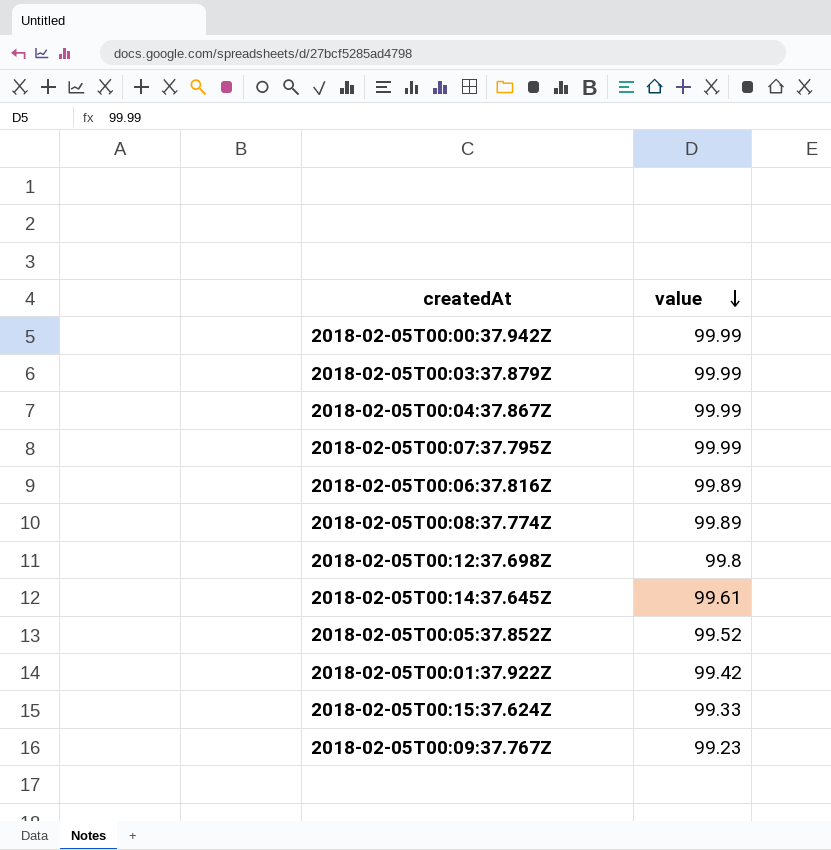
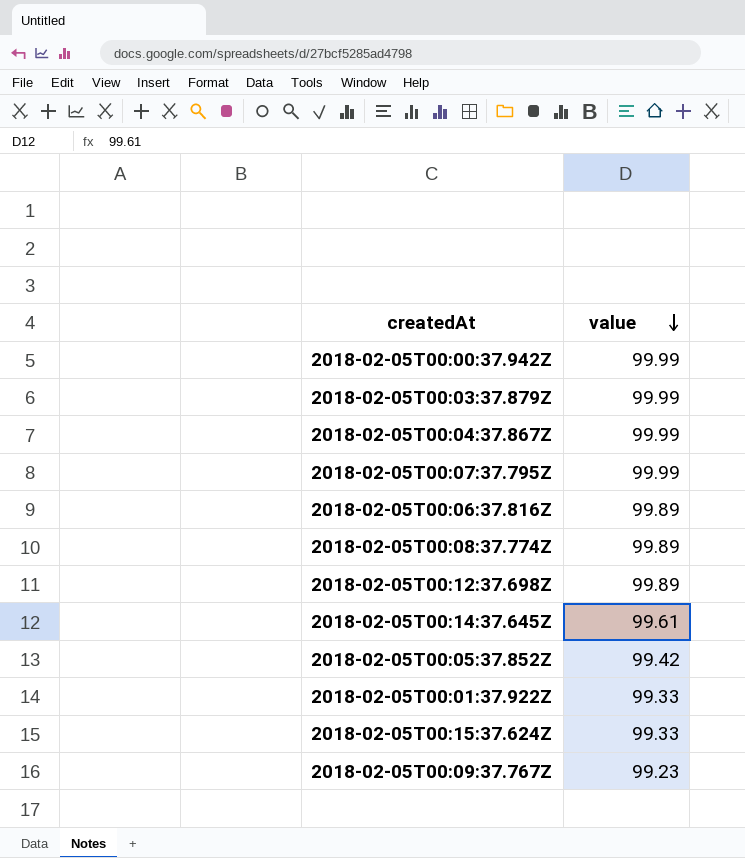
2018-02-05T00:12:37.698Z | value: 99.8 -> 99.89
2018-02-05T00:05:37.852Z | value: 99.52 -> 99.42
2018-02-05T00:01:37.922Z | value: 99.42 -> 99.33

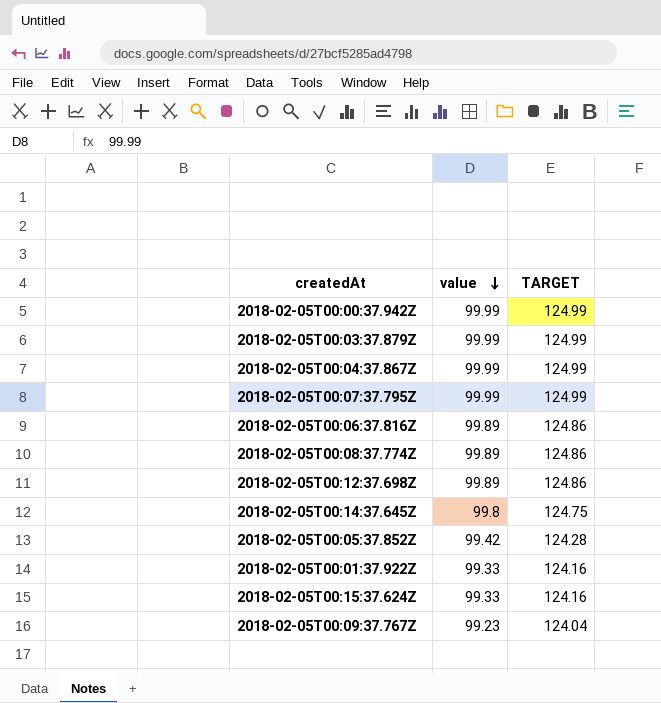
column TARGET | formula: none -> [value] * 1.25
2018-02-05T00:14:37.645Z | value: 99.61 -> 99.8

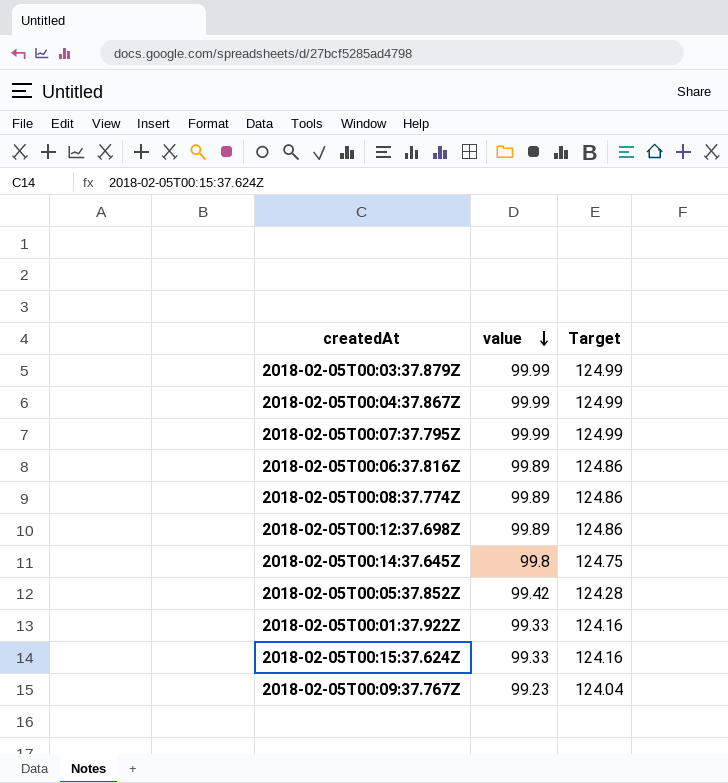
column name: TARGET -> Target
row 2018-02-05T00:00:37.942Z: 99.99 | 124.99 -> none

